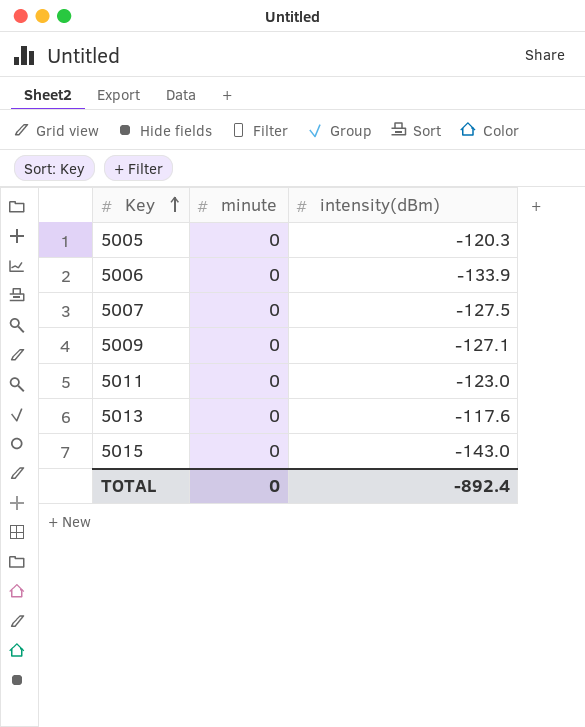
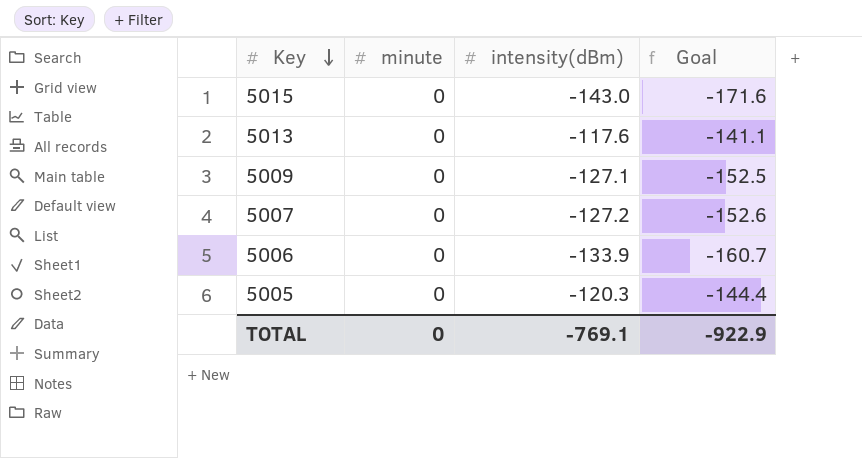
row order: Key ascending -> Key descending
column Goal | formula: none -> [intensity(dBm)] * 1.2
row 5011: 0 | -123.0 -> none
5007 | intensity(dBm): -127.5 -> -127.2
TOTAL | intensity(dBm): -892.4 -> -769.1

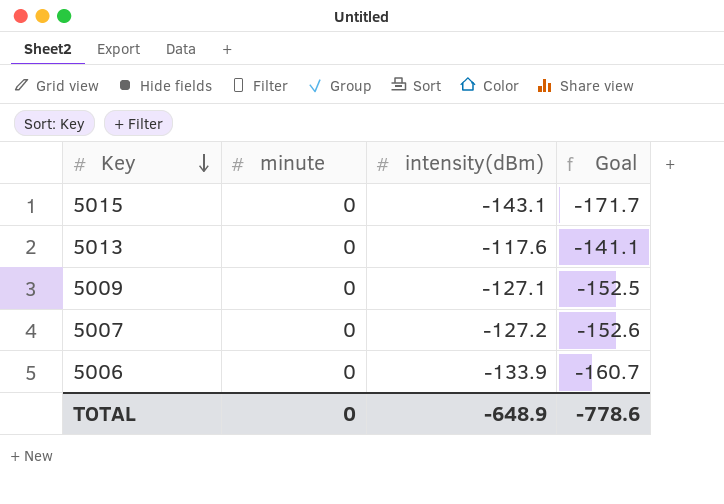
row 5005: 0 | -120.3 | -144.4 -> none
5015 | intensity(dBm): -143.0 -> -143.1
5015 | Goal: -171.6 -> -171.7
TOTAL | intensity(dBm): -769.1 -> -648.9
TOTAL | Goal: -922.9 -> -778.6

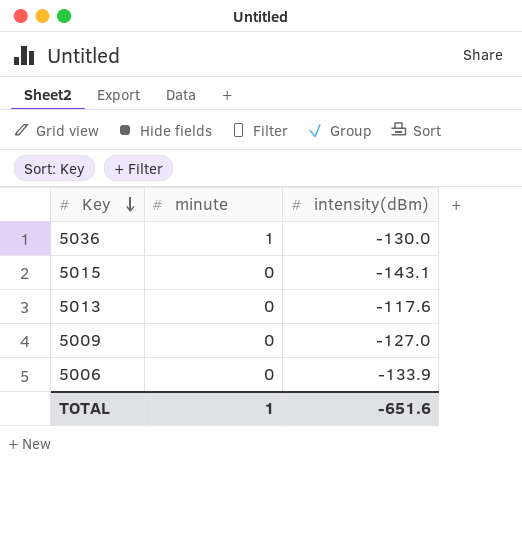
column Goal | formula: [intensity(dBm)] * 1.2 -> none
row 5007: 0 | -127.2 | -152.6 -> none
row 5036: none -> 1 | -130.0
5009 | intensity(dBm): -127.1 -> -127.0
TOTAL | minute: 0 -> 1
TOTAL | intensity(dBm): -648.9 -> -651.6

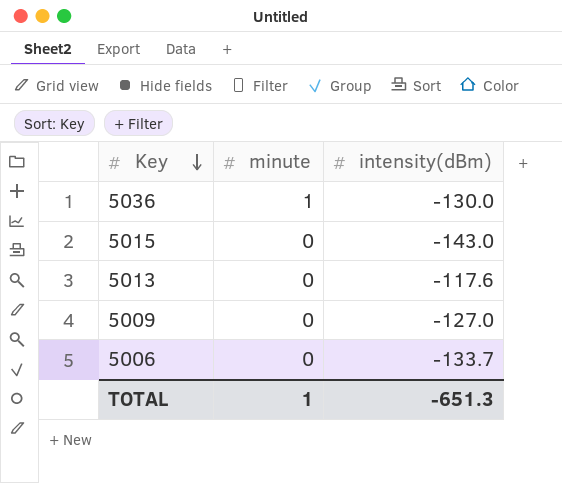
5015 | intensity(dBm): -143.1 -> -143.0
5006 | intensity(dBm): -133.9 -> -133.7
TOTAL | intensity(dBm): -651.6 -> -651.3

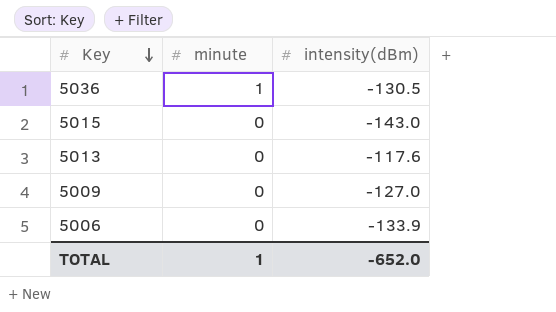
5036 | intensity(dBm): -130.0 -> -130.5
5006 | intensity(dBm): -133.7 -> -133.9
TOTAL | intensity(dBm): -651.3 -> -652.0

